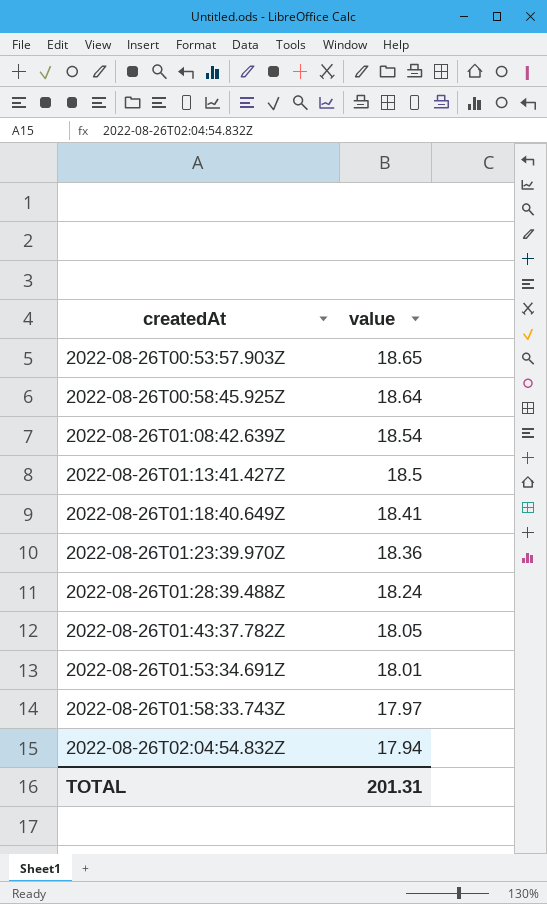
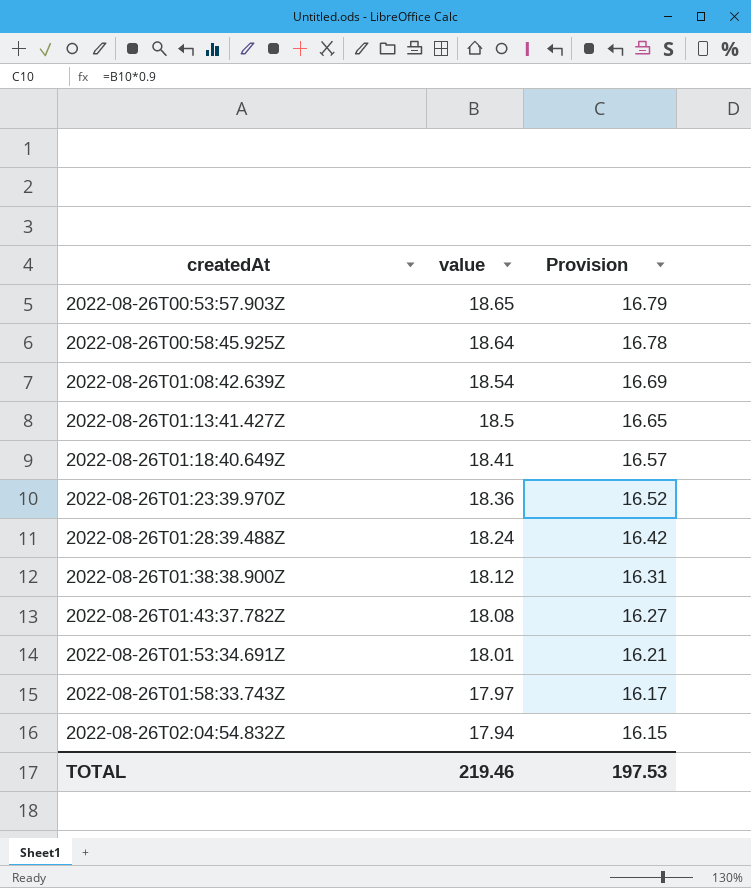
column Provision | formula: none -> [value] * 0.9
row 2022-08-26T01:38:38.900Z: none -> 18.12 | 16.31
2022-08-26T01:43:37.782Z | value: 18.05 -> 18.08
TOTAL | value: 201.31 -> 219.46

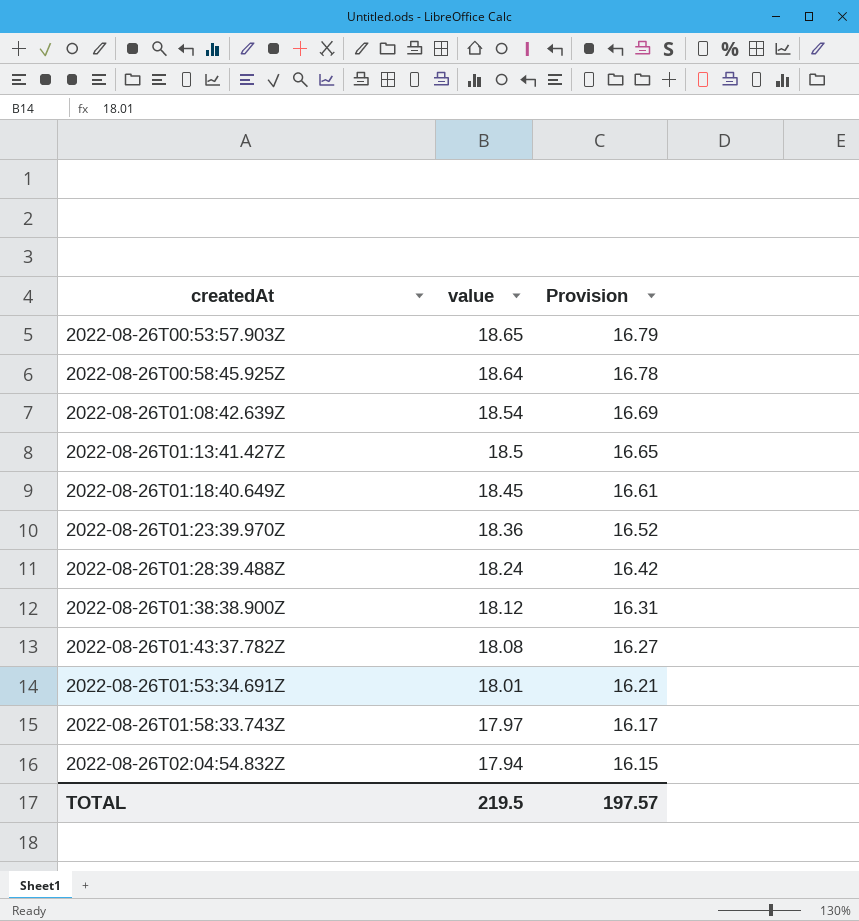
2022-08-26T01:18:40.649Z | value: 18.41 -> 18.45
2022-08-26T01:18:40.649Z | Provision: 16.57 -> 16.61
TOTAL | value: 219.46 -> 219.5
TOTAL | Provision: 197.53 -> 197.57

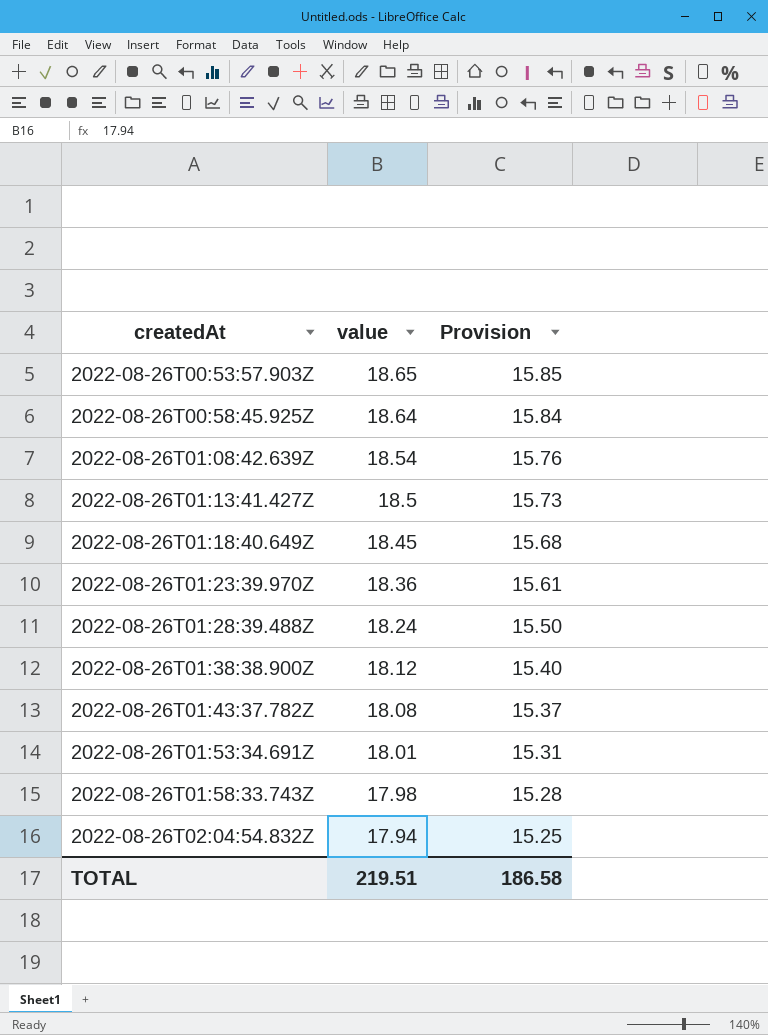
column Provision | formula: [value] * 0.9 -> [value] * 0.85
2022-08-26T01:58:33.743Z | value: 17.97 -> 17.98
TOTAL | value: 219.5 -> 219.51
TOTAL | Provision: 197.57 -> 186.58

